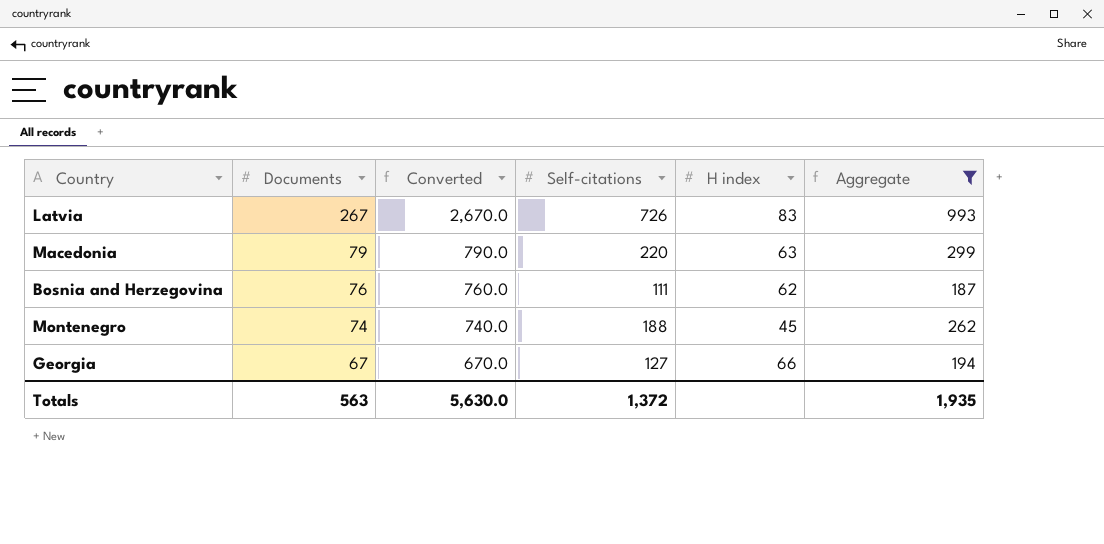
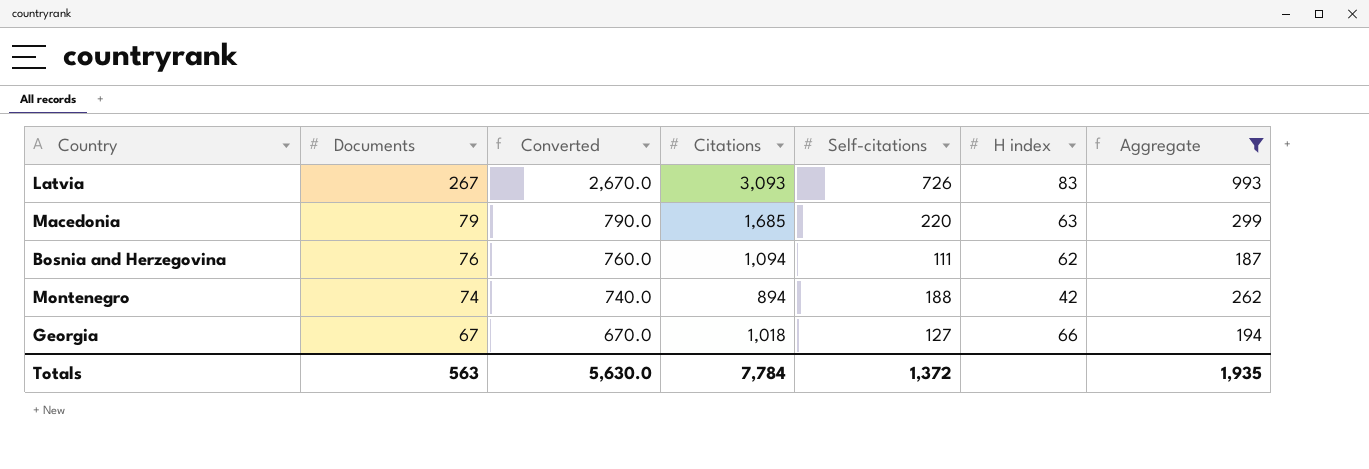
column Citations | position: none -> 4
Montenegro | H index: 45 -> 42

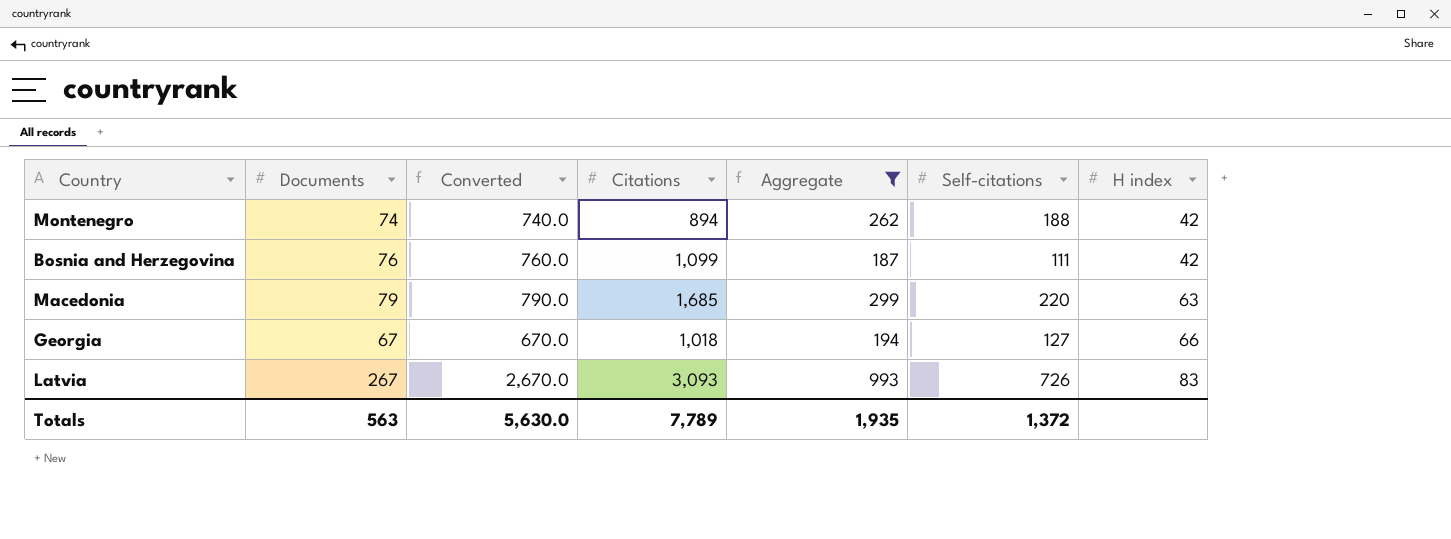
row order: Documents descending -> H index ascending
column Aggregate | position: 7 -> 5
Bosnia and Herzegovina | Citations: 1,094 -> 1,099
Bosnia and Herzegovina | H index: 62 -> 42
Totals | Citations: 7,784 -> 7,789

